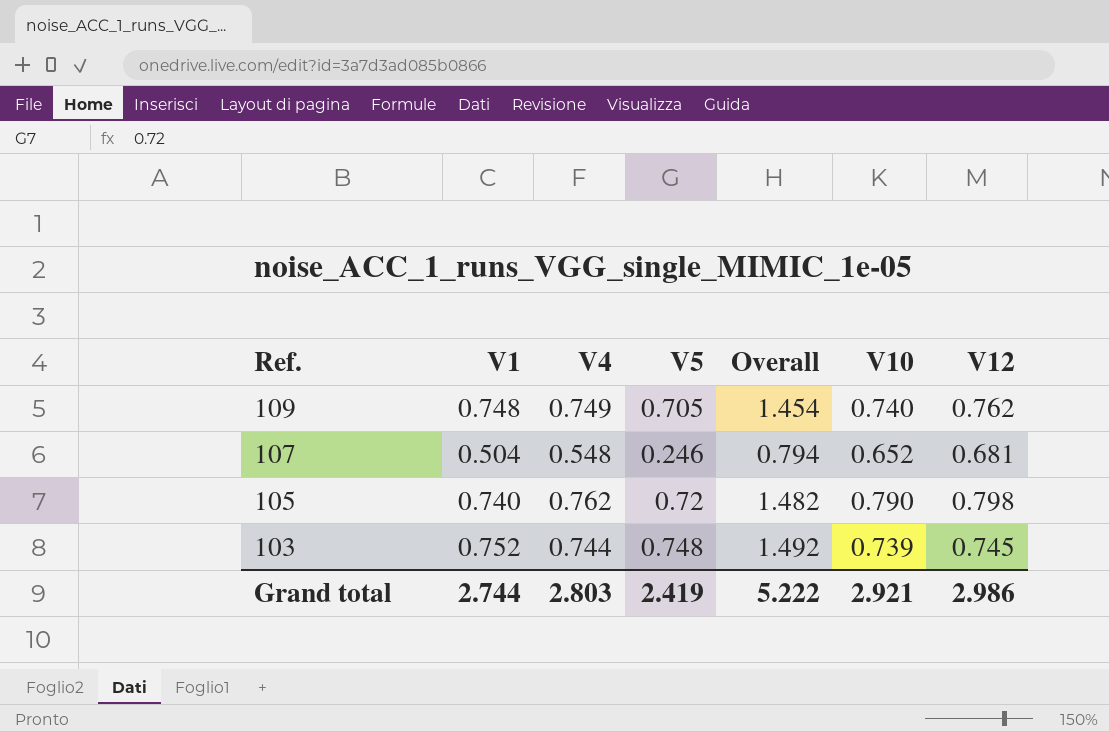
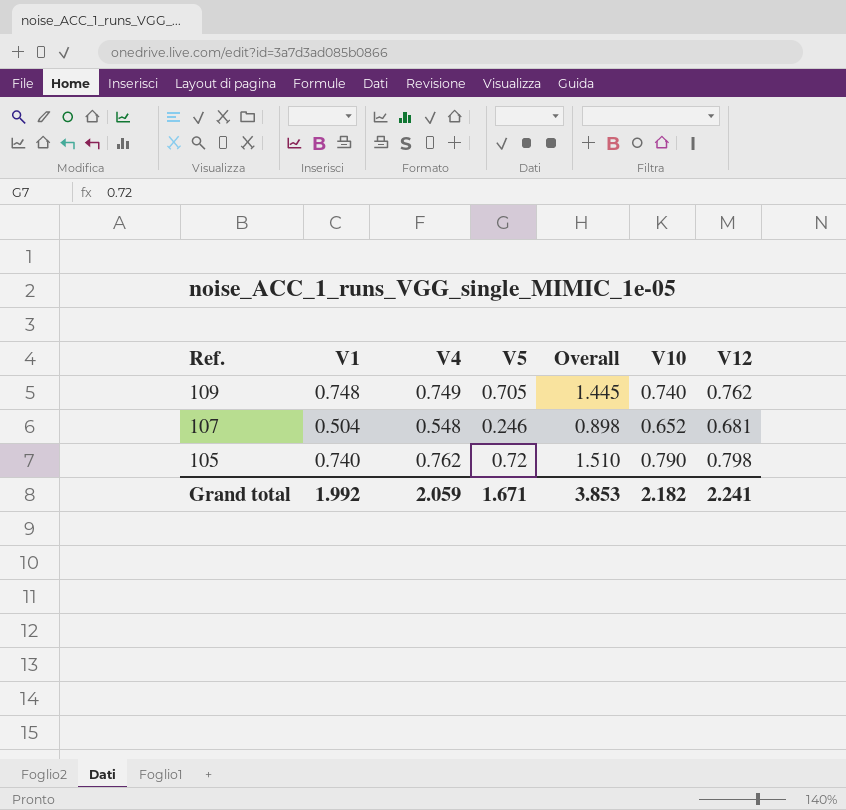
column Overall | formula: [V4] + [V5] -> [V5] + [V10]
row 103: 0.752 | 0.744 | 0.748 | 1.492 | 0.739 | 0.745 -> none
Grand total | V1: 2.744 -> 1.992
Grand total | V4: 2.803 -> 2.059
Grand total | V5: 2.419 -> 1.671
Grand total | Overall: 5.222 -> 3.853
Grand total | V10: 2.921 -> 2.182
Grand total | V12: 2.986 -> 2.241

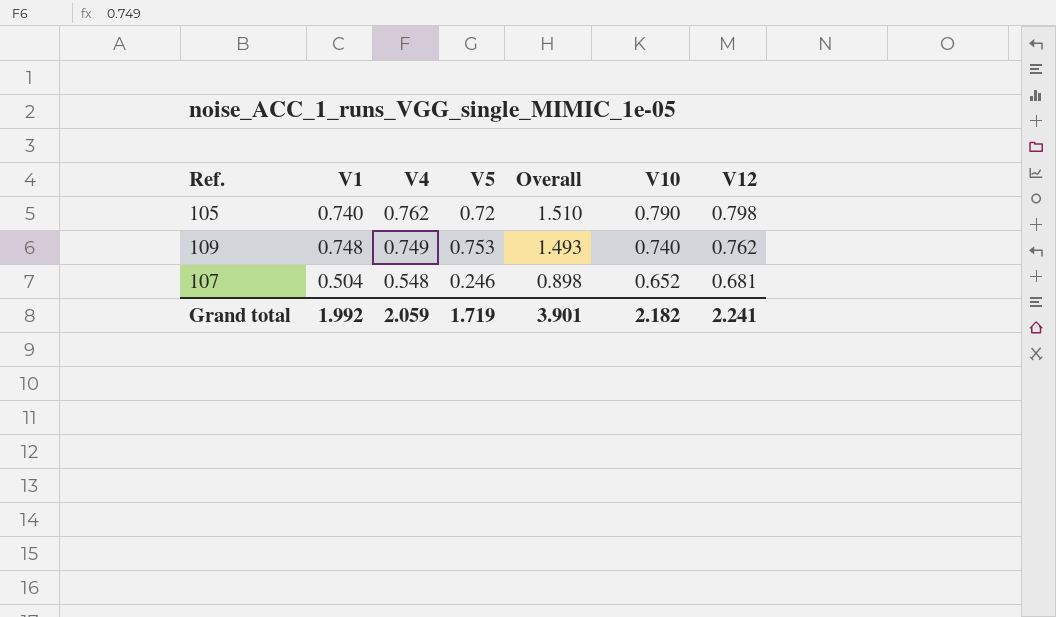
row order: Ref. descending -> V4 descending
109 | V5: 0.705 -> 0.753
109 | Overall: 1.445 -> 1.493
Grand total | V5: 1.671 -> 1.719
Grand total | Overall: 3.853 -> 3.901

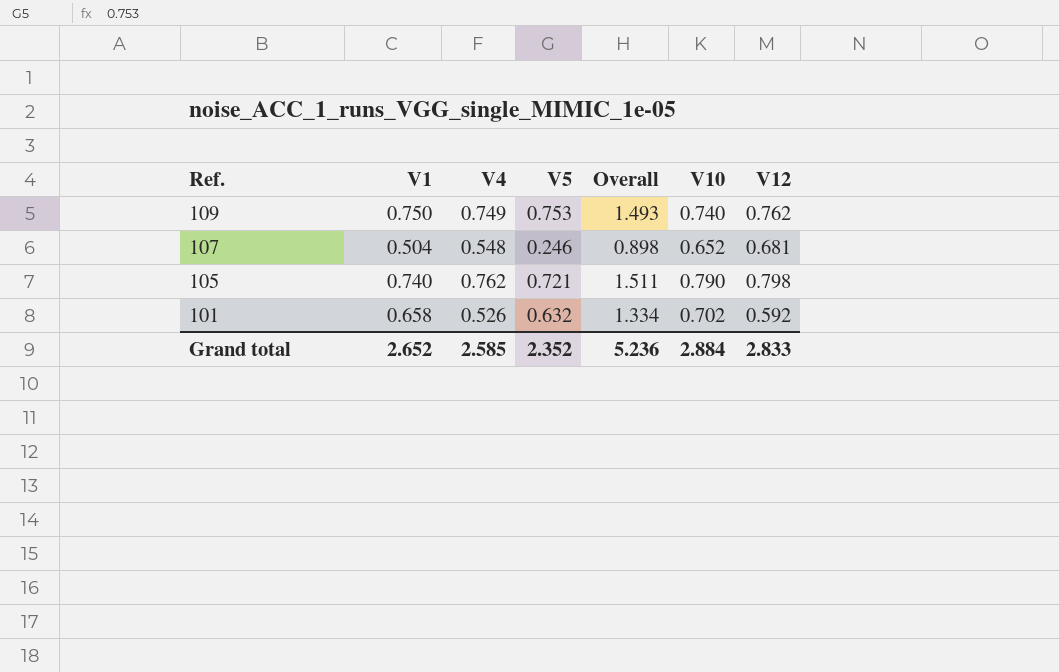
row order: V4 descending -> Ref. descending
109 | V1: 0.748 -> 0.750
105 | V5: 0.72 -> 0.721
105 | Overall: 1.510 -> 1.511
row 101: none -> 0.658 | 0.526 | 0.632 | 1.334 | 0.702 | 0.592
Grand total | V1: 1.992 -> 2.652
Grand total | V4: 2.059 -> 2.585
Grand total | V5: 1.719 -> 2.352
Grand total | Overall: 3.901 -> 5.236
Grand total | V10: 2.182 -> 2.884
Grand total | V12: 2.241 -> 2.833

